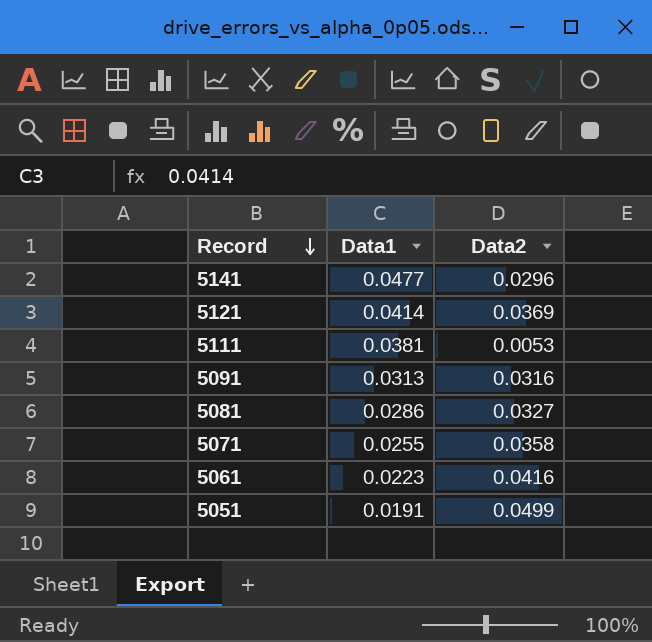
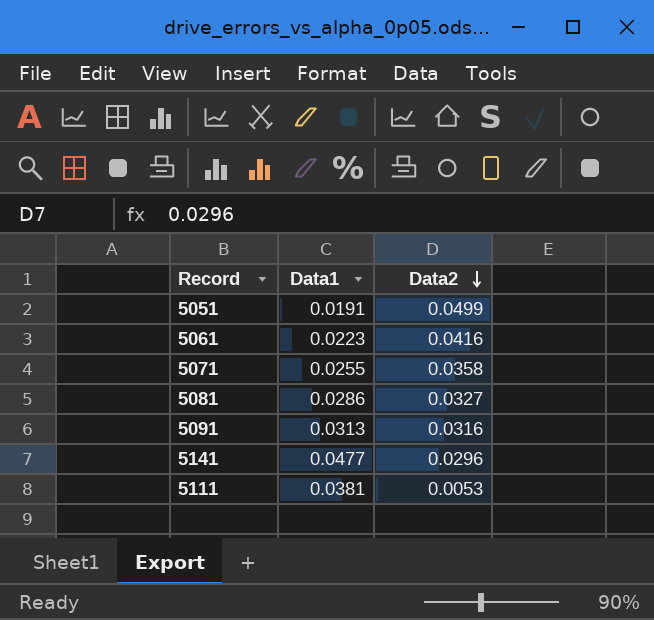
row order: Record descending -> Data2 descending
row 5121: 0.0414 | 0.0369 -> none

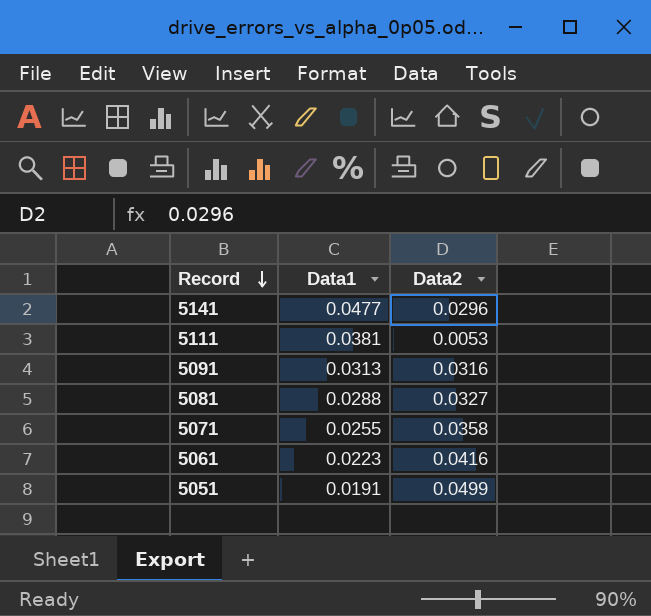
row order: Data2 descending -> Record descending
5081 | Data1: 0.0286 -> 0.0288

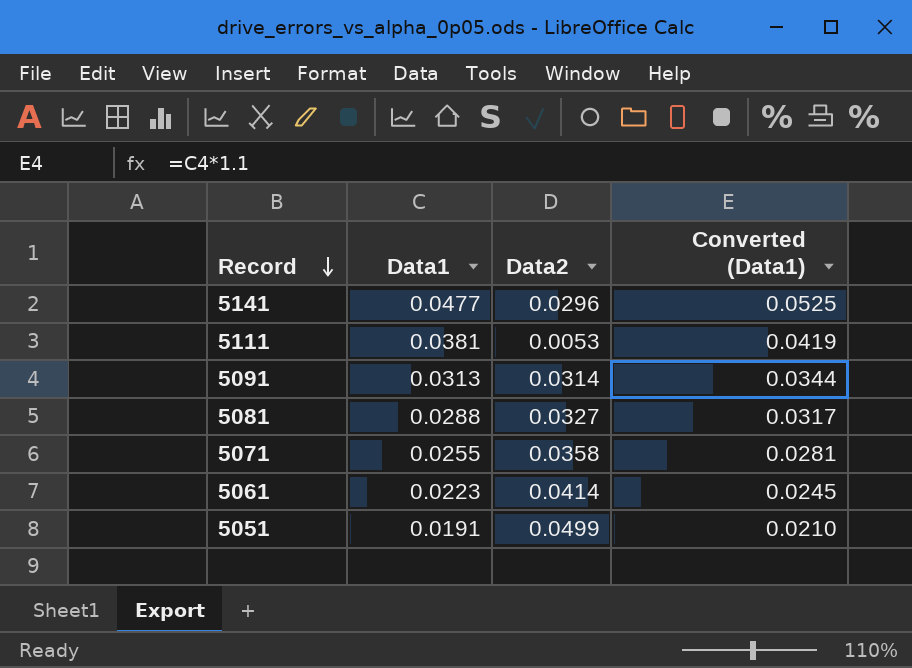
column Converted (Data1) | formula: none -> [Data1] * 1.1
5091 | Data2: 0.0316 -> 0.0314
5061 | Data2: 0.0416 -> 0.0414

